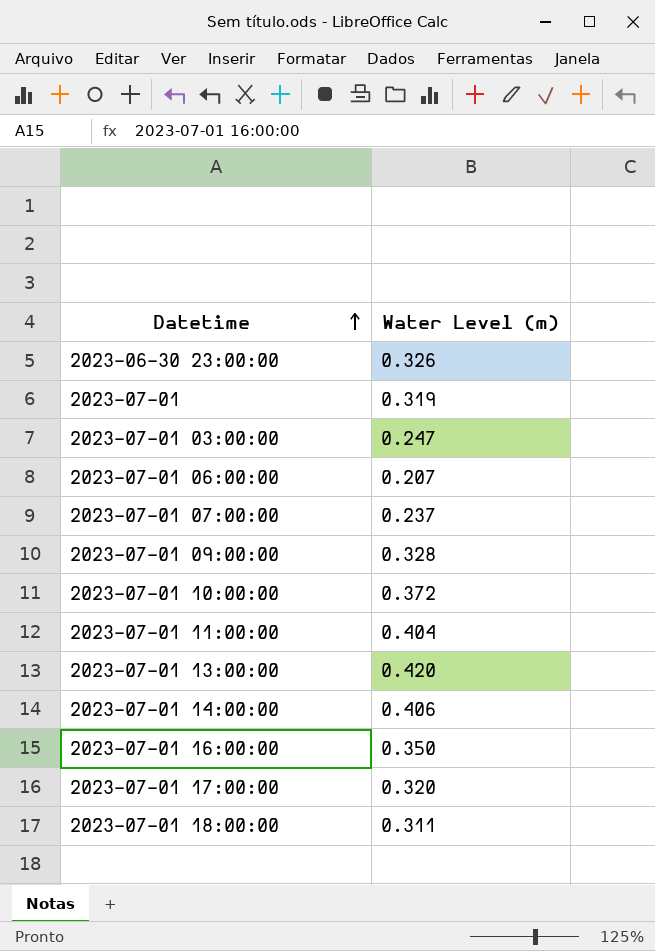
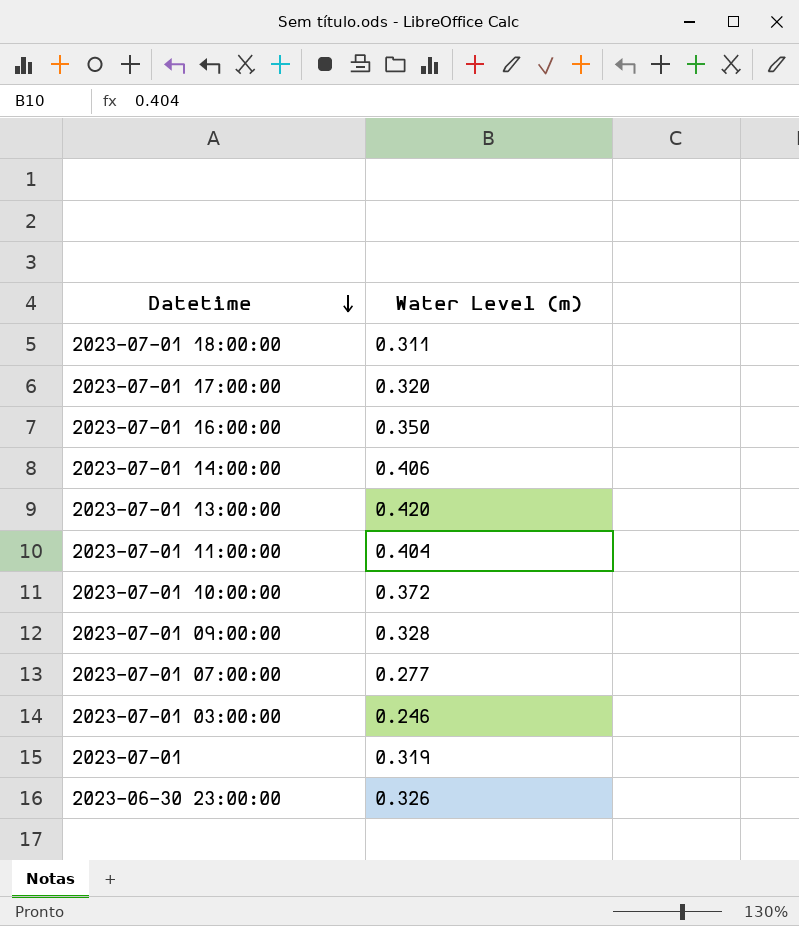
row order: Datetime ascending -> Datetime descending
row 2023-07-01 06:00:00: 0.207 -> none
2023-07-01 07:00:00 | Water Level (m): 0.237 -> 0.277
2023-07-01 03:00:00 | Water Level (m): 0.247 -> 0.246

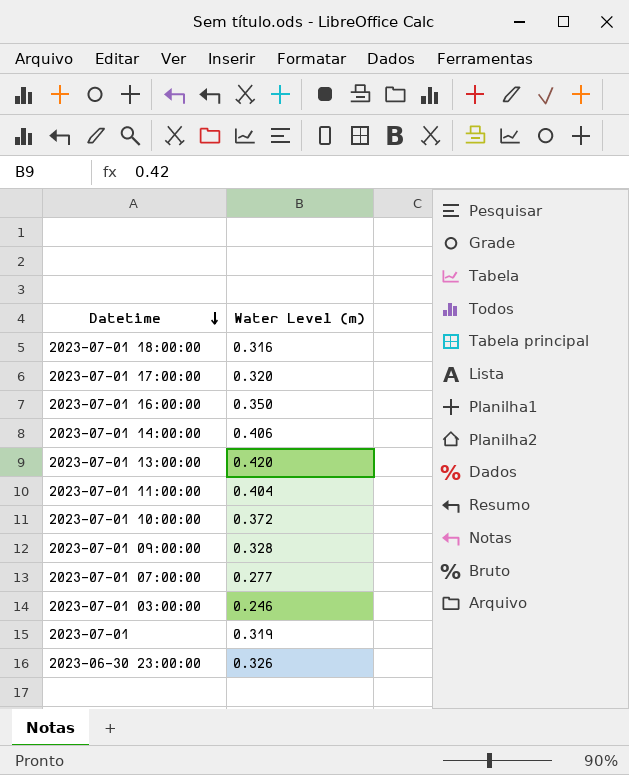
2023-07-01 18:00:00 | Water Level (m): 0.311 -> 0.316

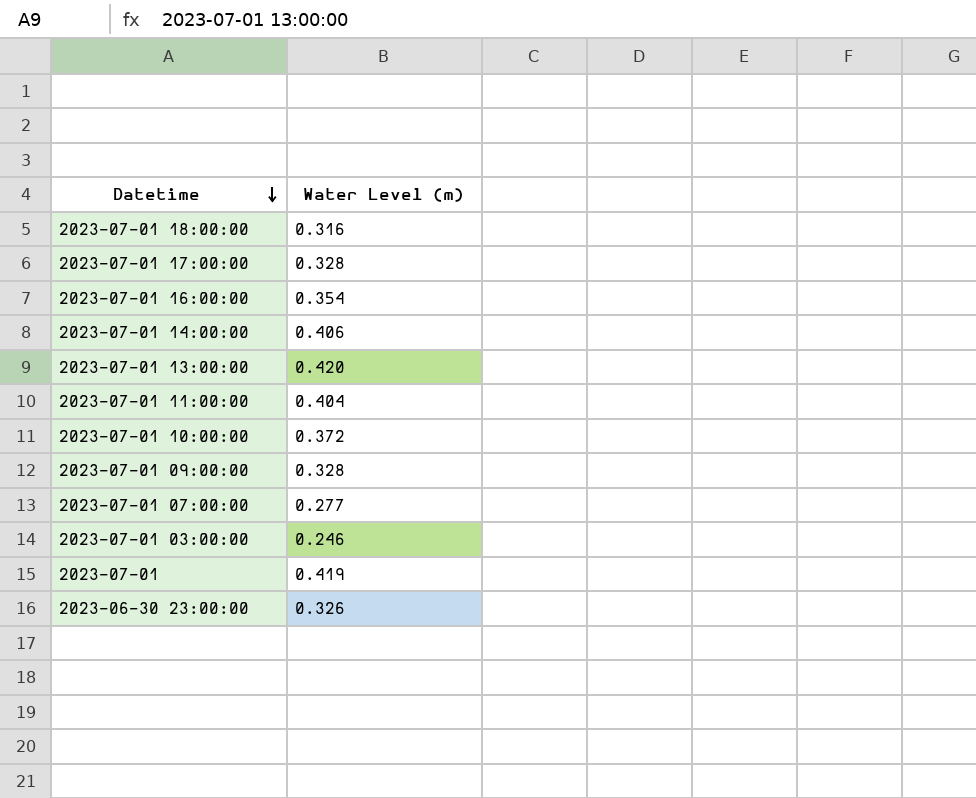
2023-07-01 17:00:00 | Water Level (m): 0.320 -> 0.328
2023-07-01 16:00:00 | Water Level (m): 0.350 -> 0.354
2023-07-01 | Water Level (m): 0.319 -> 0.419

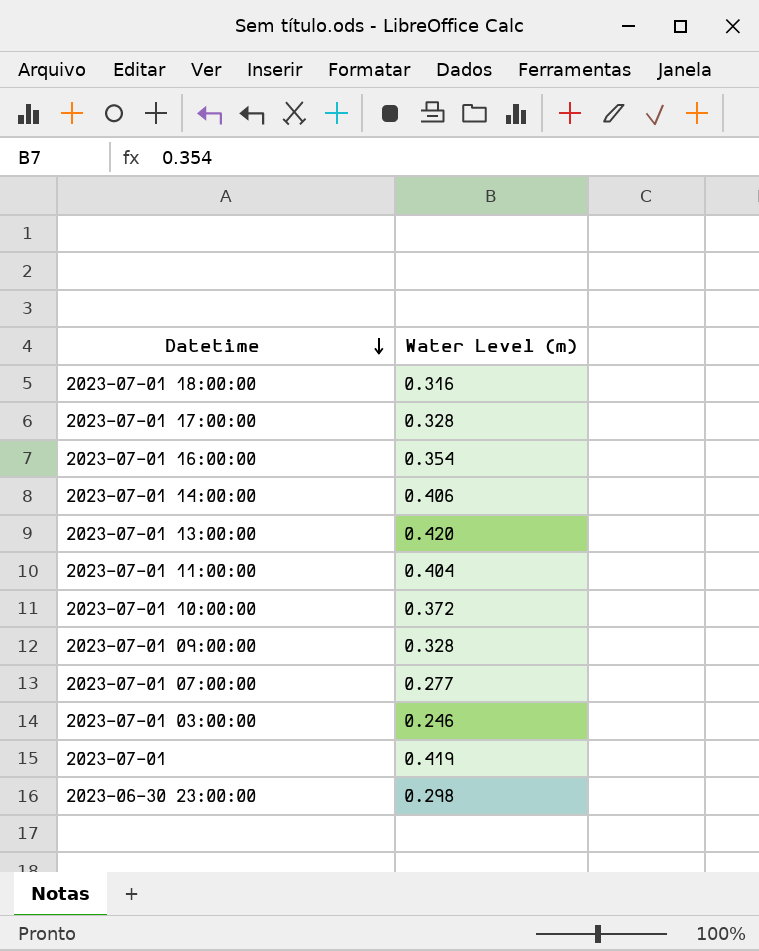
2023-06-30 23:00:00 | Water Level (m): 0.326 -> 0.298

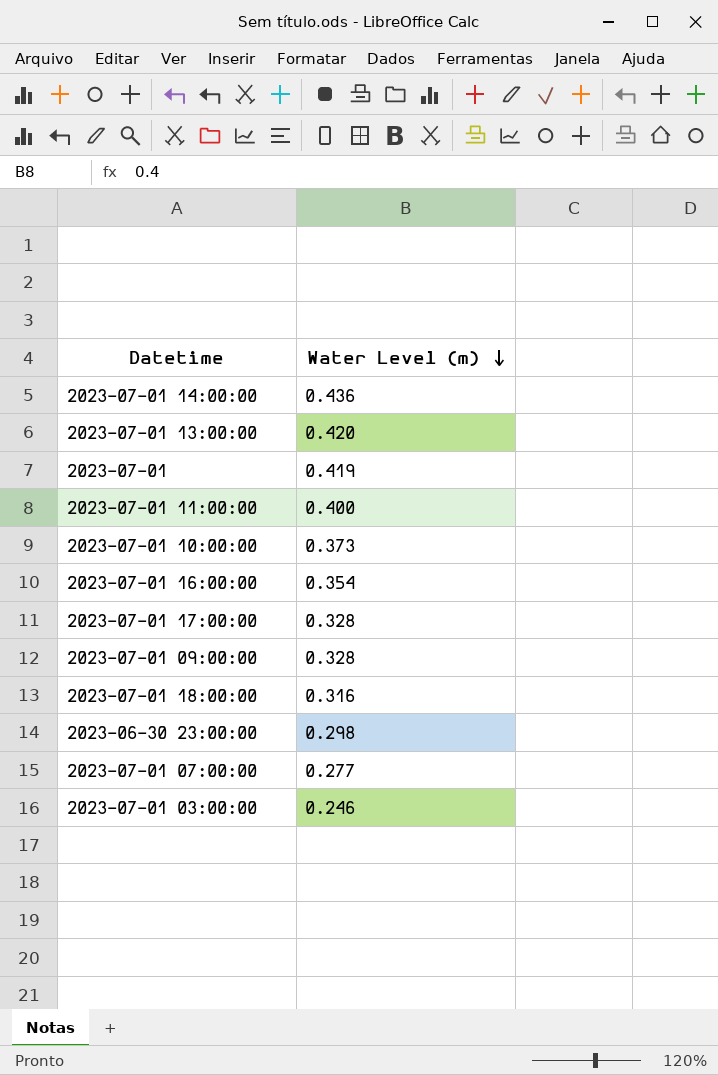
row order: Datetime descending -> Water Level (m) descending
2023-07-01 14:00:00 | Water Level (m): 0.406 -> 0.436
2023-07-01 11:00:00 | Water Level (m): 0.404 -> 0.400
2023-07-01 10:00:00 | Water Level (m): 0.372 -> 0.373

